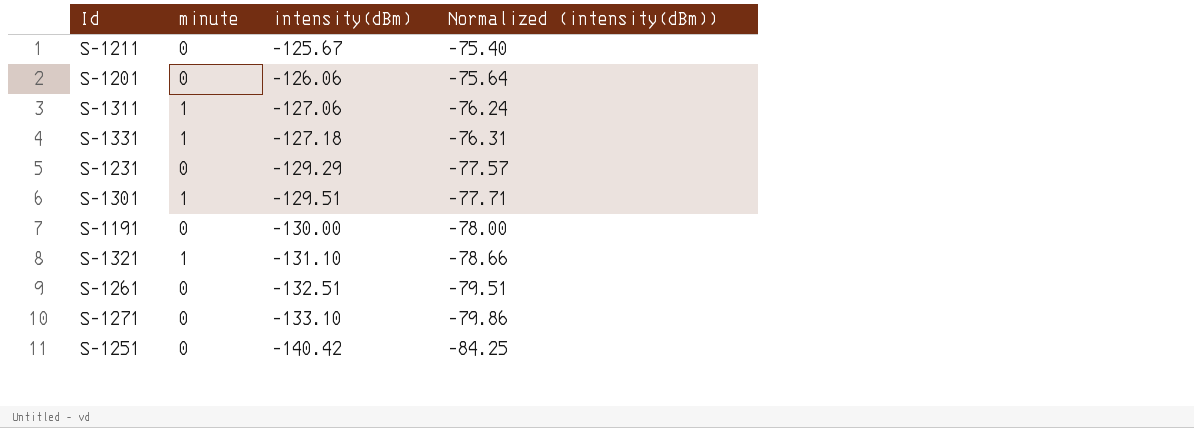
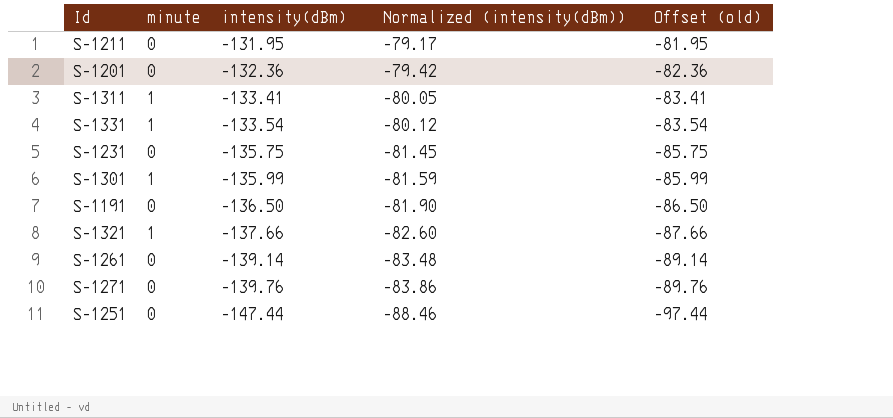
column Offset (old) | formula: none -> [intensity(dBm)] + 50
S-1211 | intensity(dBm): -125.67 -> -131.95
S-1211 | Normalized (intensity(dBm)): -75.40 -> -79.17
S-1201 | intensity(dBm): -126.06 -> -132.36
S-1201 | Normalized (intensity(dBm)): -75.64 -> -79.42
S-1311 | intensity(dBm): -127.06 -> -133.41
S-1311 | Normalized (intensity(dBm)): -76.24 -> -80.05
S-1331 | intensity(dBm): -127.18 -> -133.54
S-1331 | Normalized (intensity(dBm)): -76.31 -> -80.12
S-1231 | intensity(dBm): -129.29 -> -135.75
S-1231 | Normalized (intensity(dBm)): -77.57 -> -81.45
S-1301 | intensity(dBm): -129.51 -> -135.99
S-1301 | Normalized (intensity(dBm)): -77.71 -> -81.59
S-1191 | intensity(dBm): -130.00 -> -136.50
S-1191 | Normalized (intensity(dBm)): -78.00 -> -81.90
S-1321 | intensity(dBm): -131.10 -> -137.66
S-1321 | Normalized (intensity(dBm)): -78.66 -> -82.60
S-1261 | intensity(dBm): -132.51 -> -139.14
S-1261 | Normalized (intensity(dBm)): -79.51 -> -83.48
S-1271 | intensity(dBm): -133.10 -> -139.76
S-1271 | Normalized (intensity(dBm)): -79.86 -> -83.86
S-1251 | intensity(dBm): -140.42 -> -147.44
S-1251 | Normalized (intensity(dBm)): -84.25 -> -88.46

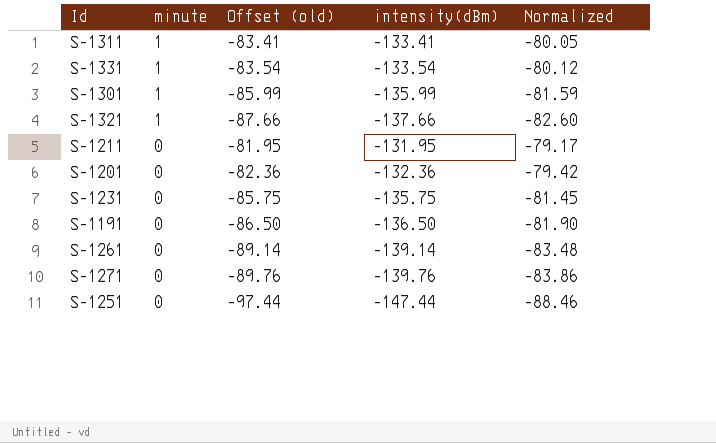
row order: intensity(dBm) descending -> minute descending
column Offset (old) | position: 5 -> 3
column name: Normalized (intensity(dBm)) -> Normalized

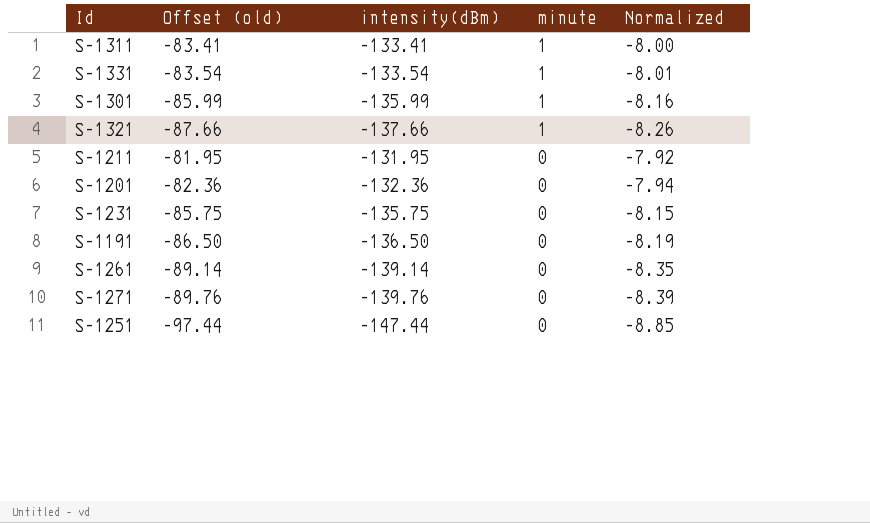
column minute | position: 2 -> 4
column Normalized | formula: [intensity(dBm)] * 0.6 -> [intensity(dBm)] * 0.06

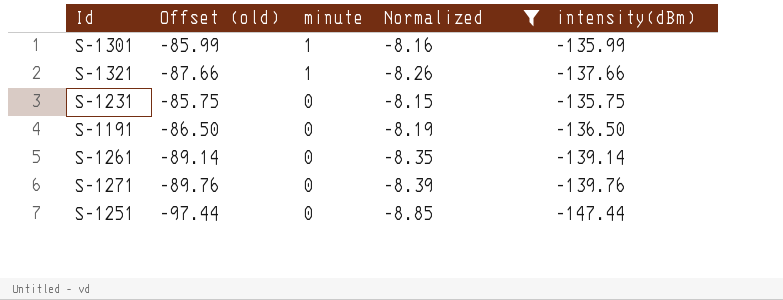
filter: none -> Normalized <= -8.15
column intensity(dBm) | position: 3 -> 5

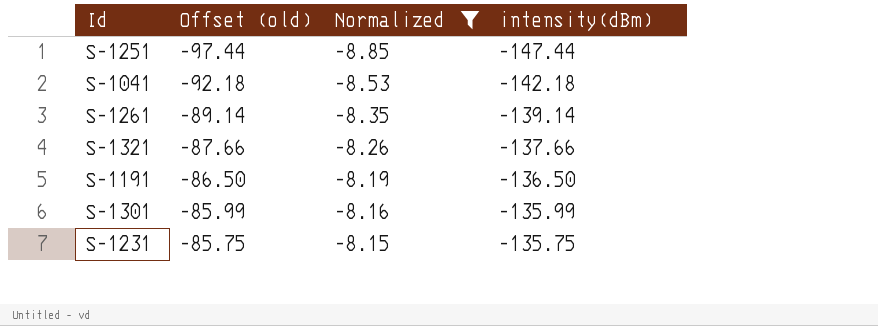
row order: minute descending -> Offset (old) ascending
column minute | position: 3 -> none
row S-1271: -89.76 | 0 | -8.39 | -139.76 -> none
row S-1041: none -> -92.18 | -8.53 | -142.18

